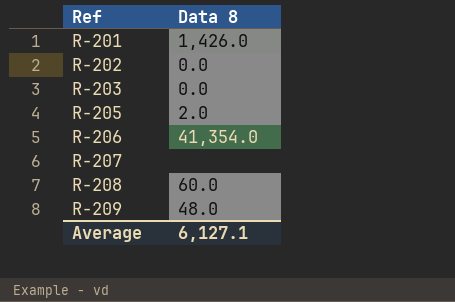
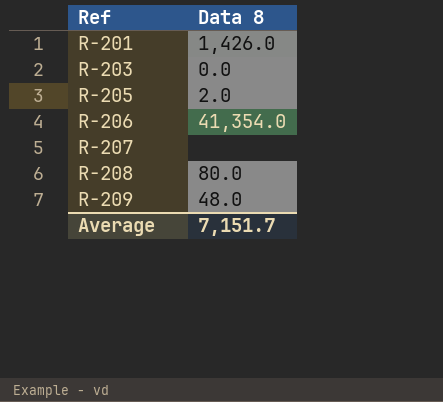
row R-202: 0.0 -> none
R-208 | Data 8: 60.0 -> 80.0
Average | Data 8: 6,127.1 -> 7,151.7

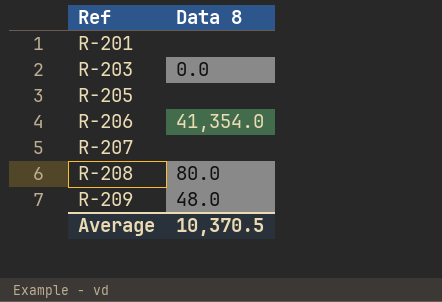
R-201 | Data 8: 1,426.0 -> none
R-205 | Data 8: 2.0 -> none
Average | Data 8: 7,151.7 -> 10,370.5

